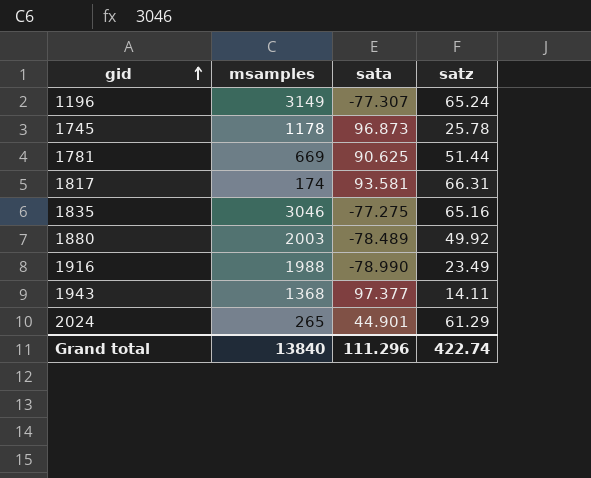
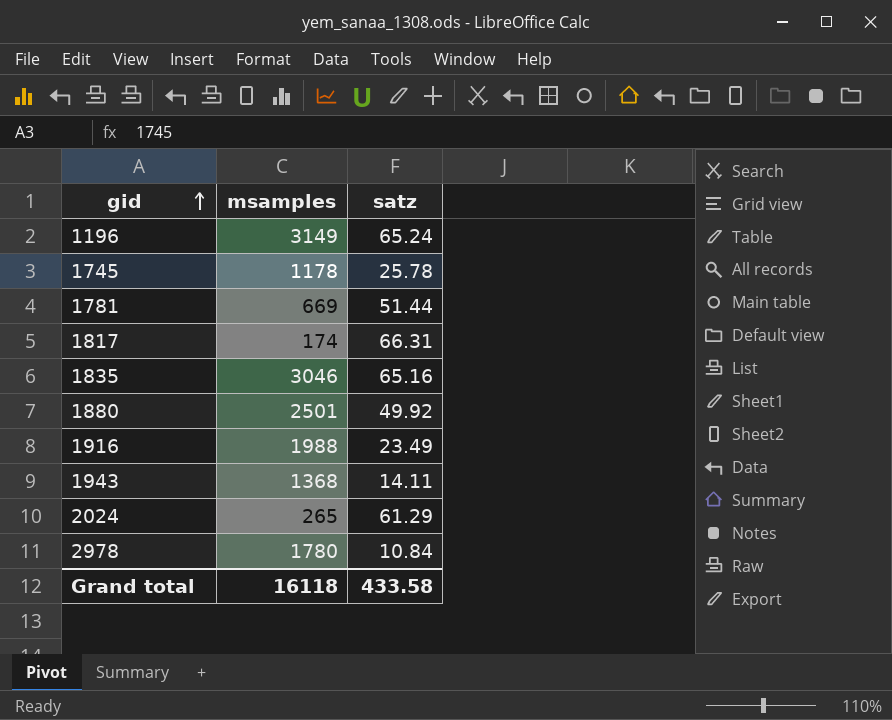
column sata | position: 3 -> none
1880 | msamples: 2003 -> 2501
row 2978: none -> 1780 | 10.84
Grand total | msamples: 13840 -> 16118
Grand total | satz: 422.74 -> 433.58

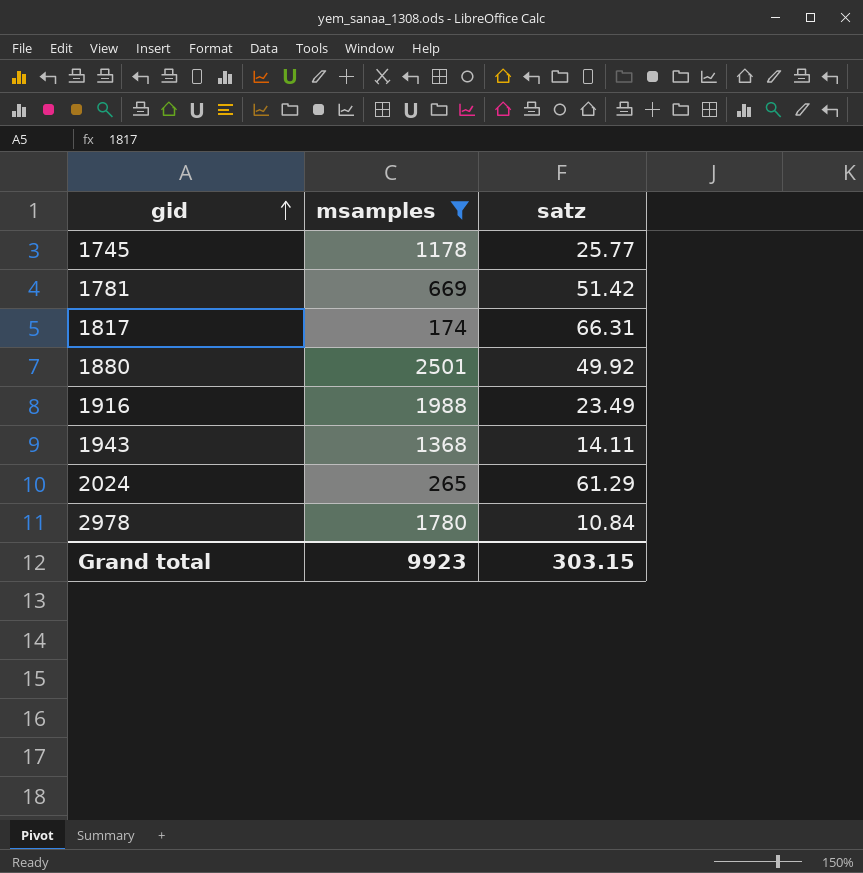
filter: none -> msamples <= 2501
1745 | satz: 25.78 -> 25.77
1781 | satz: 51.44 -> 51.42
Grand total | msamples: 16118 -> 9923
Grand total | satz: 433.58 -> 303.15

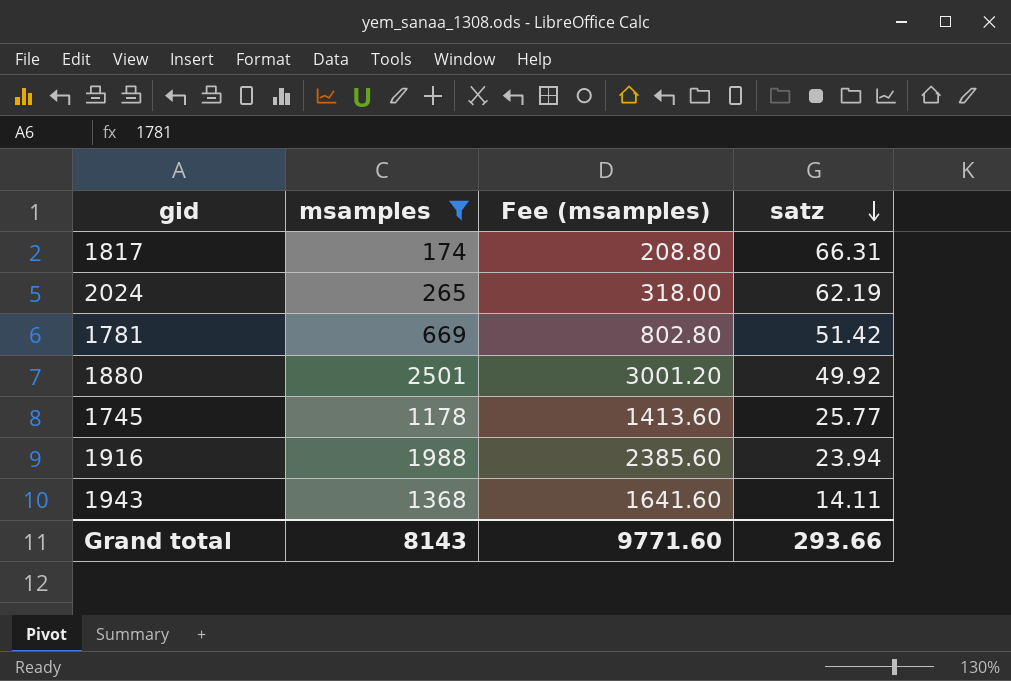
row order: gid ascending -> satz descending
column Fee (msamples) | formula: none -> [msamples] * 1.2
row 2978: 1780 | 10.84 -> none
2024 | satz: 61.29 -> 62.19
1916 | satz: 23.49 -> 23.94
Grand total | msamples: 9923 -> 8143
Grand total | satz: 303.15 -> 293.66

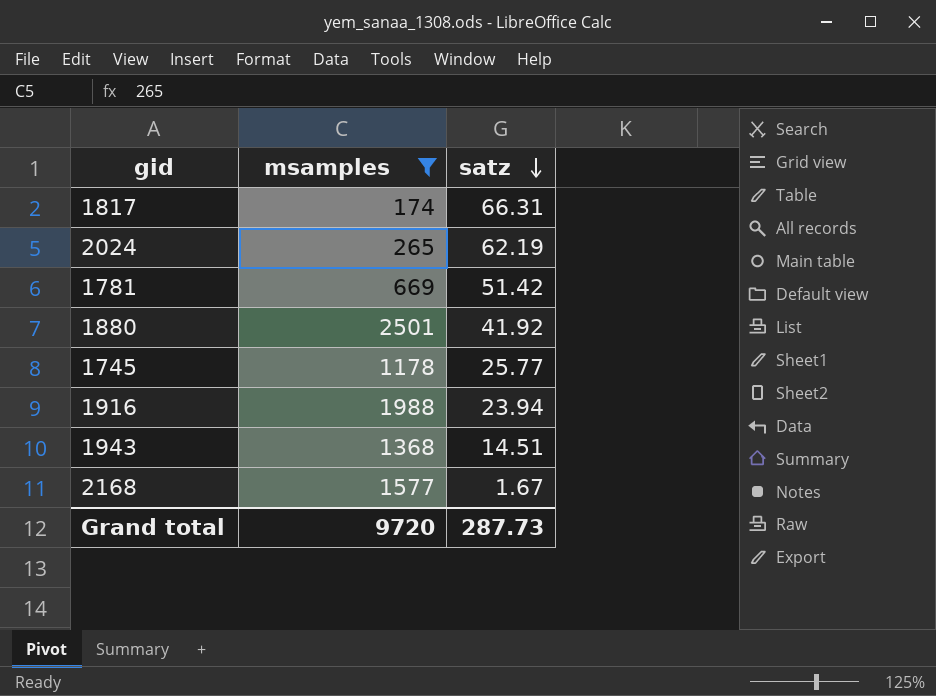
column Fee (msamples) | formula: [msamples] * 1.2 -> none
1880 | satz: 49.92 -> 41.92
1943 | satz: 14.11 -> 14.51
row 2168: none -> 1577 | 1.67
Grand total | msamples: 8143 -> 9720
Grand total | satz: 293.66 -> 287.73

